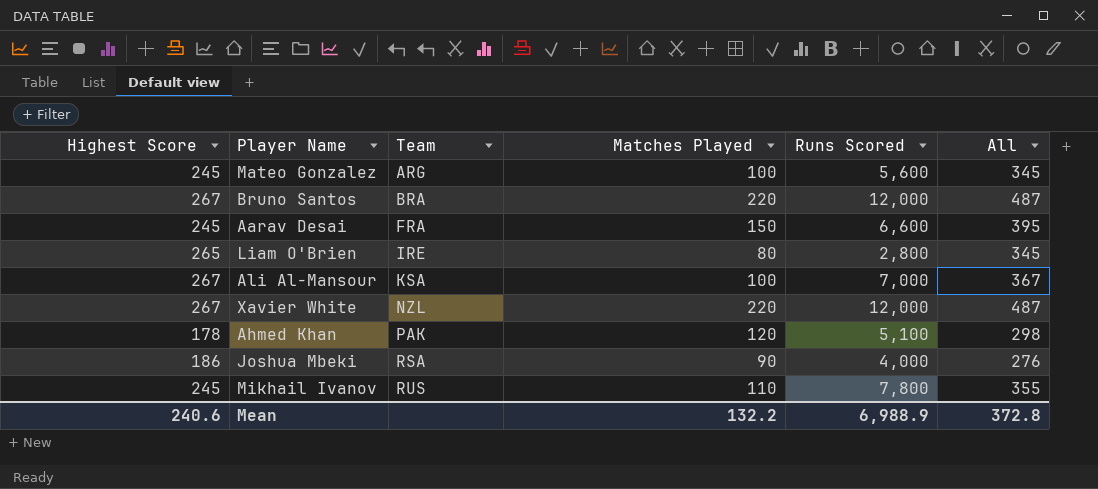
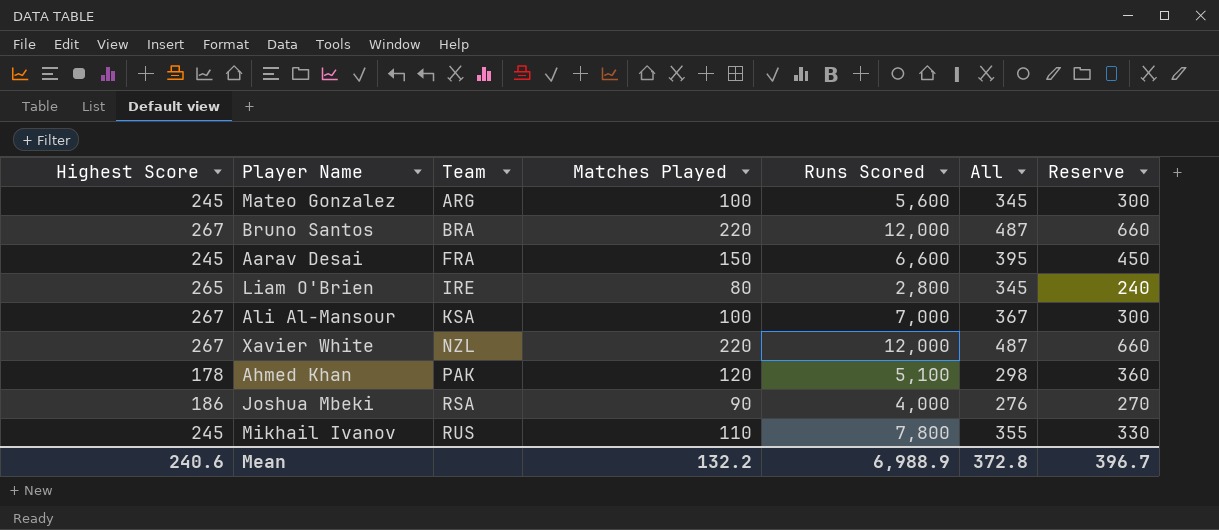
column Reserve | formula: none -> [Matches Played] * 3

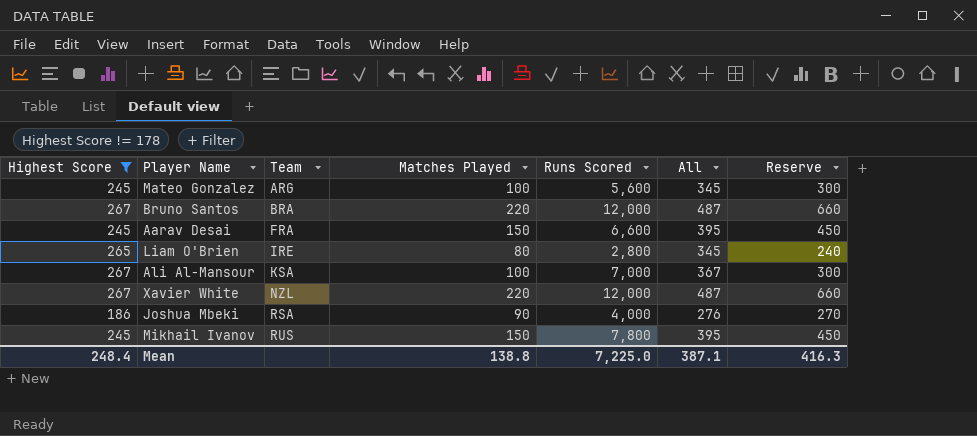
filter: none -> Highest Score != 178
Mikhail Ivanov | Matches Played: 110 -> 150
Mikhail Ivanov | All: 355 -> 395
Mikhail Ivanov | Reserve: 330 -> 450
Mean | Highest Score: 240.6 -> 248.4
Mean | Matches Played: 132.2 -> 138.8
Mean | Runs Scored: 6,988.9 -> 7,225.0
Mean | All: 372.8 -> 387.1
Mean | Reserve: 396.7 -> 416.3

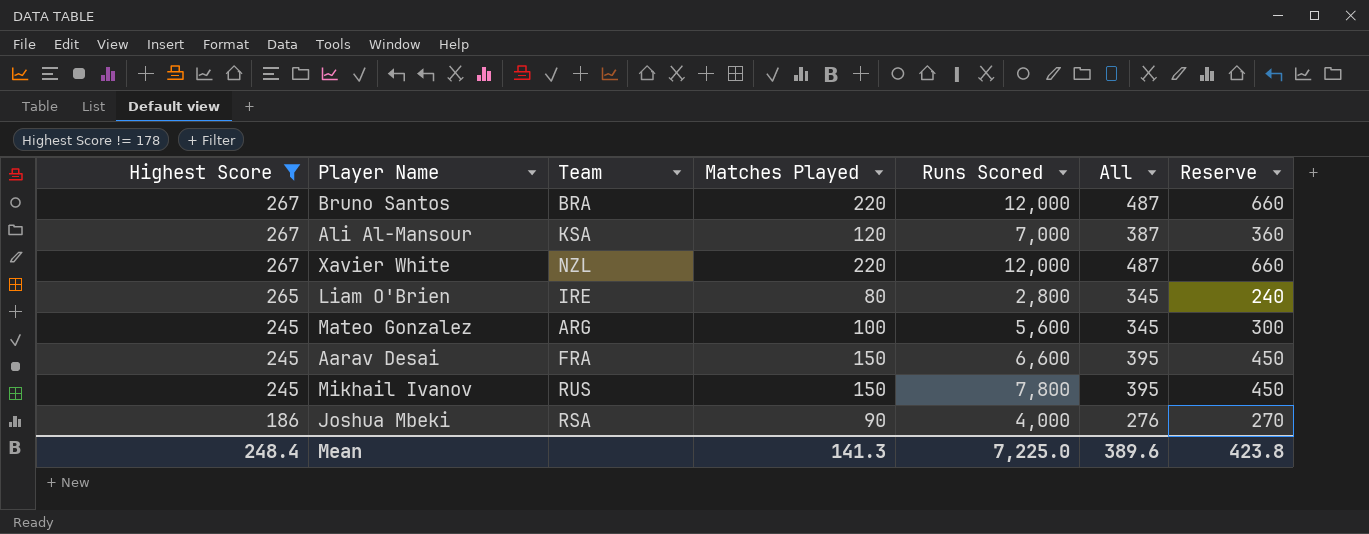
row order: Team ascending -> Highest Score descending
Ali Al-Mansour | Matches Played: 100 -> 120
Ali Al-Mansour | All: 367 -> 387
Ali Al-Mansour | Reserve: 300 -> 360
Mean | Matches Played: 138.8 -> 141.3
Mean | All: 387.1 -> 389.6
Mean | Reserve: 416.3 -> 423.8

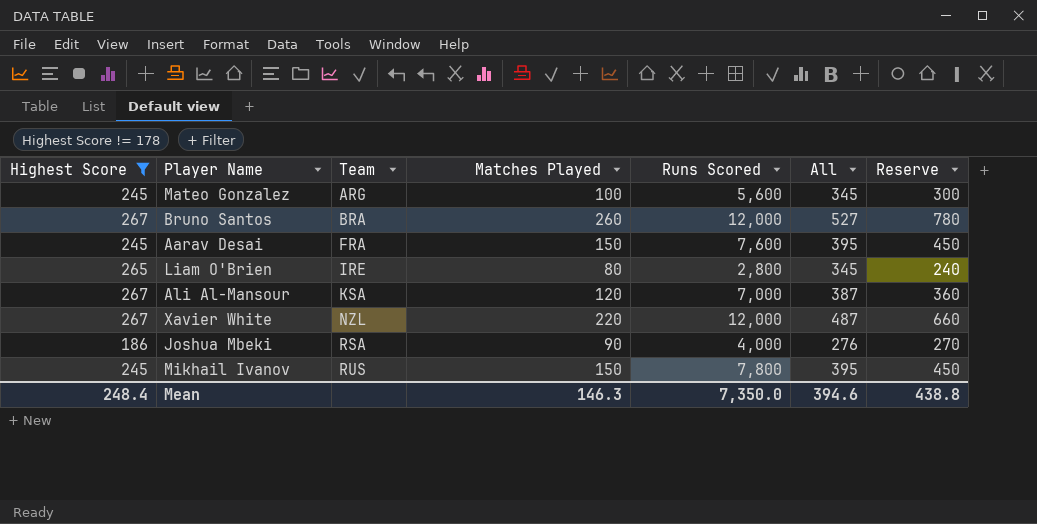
row order: Highest Score descending -> Team ascending
Bruno Santos | Matches Played: 220 -> 260
Bruno Santos | All: 487 -> 527
Bruno Santos | Reserve: 660 -> 780
Aarav Desai | Runs Scored: 6,600 -> 7,600
Mean | Matches Played: 141.3 -> 146.3
Mean | Runs Scored: 7,225.0 -> 7,350.0
Mean | All: 389.6 -> 394.6
Mean | Reserve: 423.8 -> 438.8

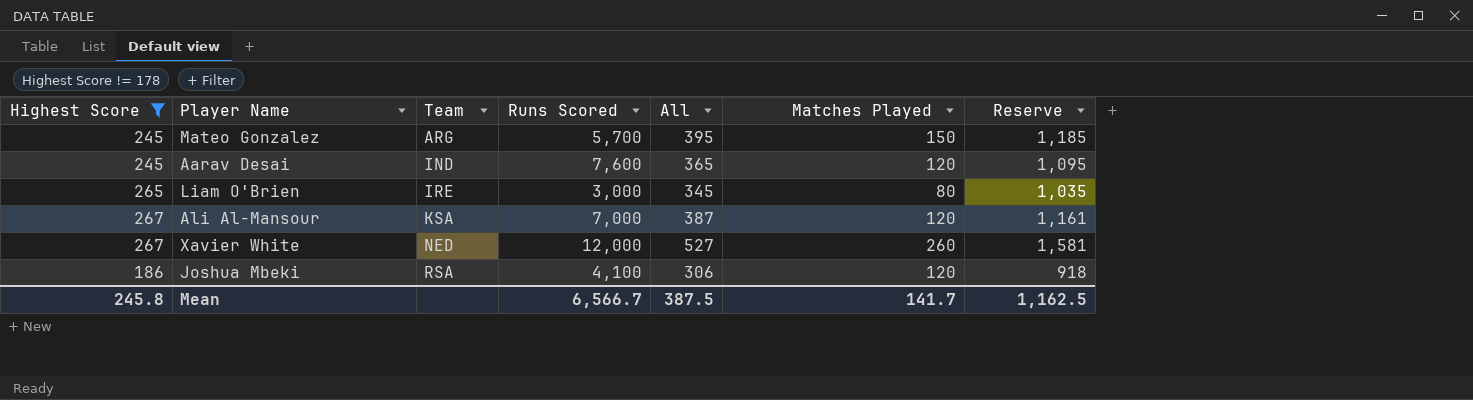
column Matches Played | position: 4 -> 6
column Reserve | formula: [Matches Played] * 3 -> [All] * 3
row Bruno Santos: 267 | BRA | 260 | 12,000 | 527 | 780 -> none
row Mikhail Ivanov: 245 | RUS | 150 | 7,800 | 395 | 450 -> none
Mateo Gonzalez | Runs Scored: 5,600 -> 5,700
Mateo Gonzalez | All: 345 -> 395
Mateo Gonzalez | Matches Played: 100 -> 150
Aarav Desai | Team: FRA -> IND
Aarav Desai | All: 395 -> 365
Aarav Desai | Matches Played: 150 -> 120
Liam O'Brien | Runs Scored: 2,800 -> 3,000
Xavier White | Team: NZL -> NED
Xavier White | All: 487 -> 527
Xavier White | Matches Played: 220 -> 260
Joshua Mbeki | Runs Scored: 4,000 -> 4,100
Joshua Mbeki | All: 276 -> 306
Joshua Mbeki | Matches Played: 90 -> 120
Mean | Highest Score: 248.4 -> 245.8
Mean | Runs Scored: 7,350.0 -> 6,566.7
Mean | All: 394.6 -> 387.5
Mean | Matches Played: 146.3 -> 141.7
Mean | Reserve: 438.8 -> 1,162.5

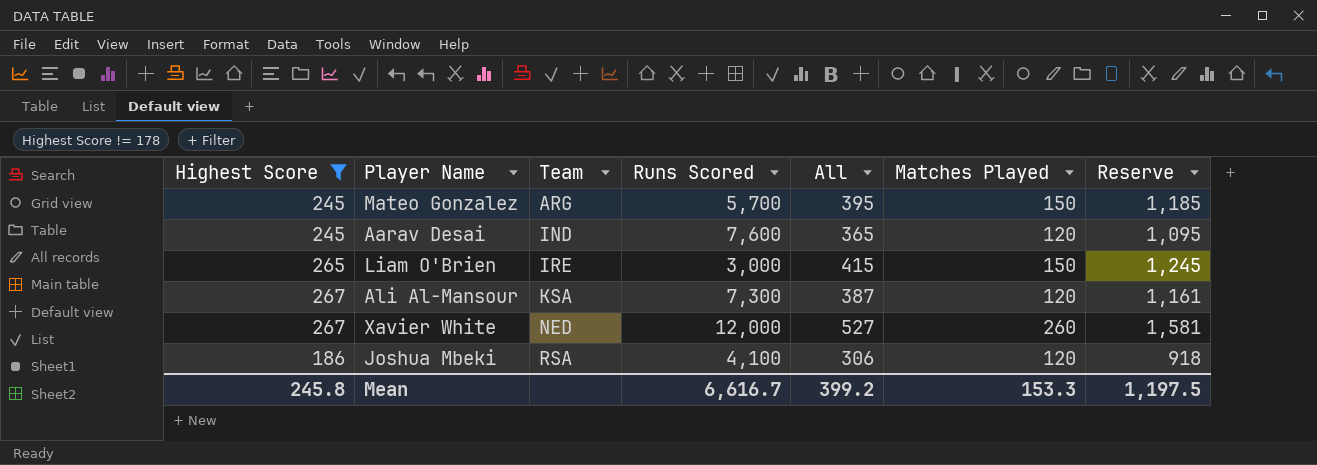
Liam O'Brien | All: 345 -> 415
Liam O'Brien | Matches Played: 80 -> 150
Liam O'Brien | Reserve: 1,035 -> 1,245
Ali Al-Mansour | Runs Scored: 7,000 -> 7,300
Mean | Runs Scored: 6,566.7 -> 6,616.7
Mean | All: 387.5 -> 399.2
Mean | Matches Played: 141.7 -> 153.3
Mean | Reserve: 1,162.5 -> 1,197.5

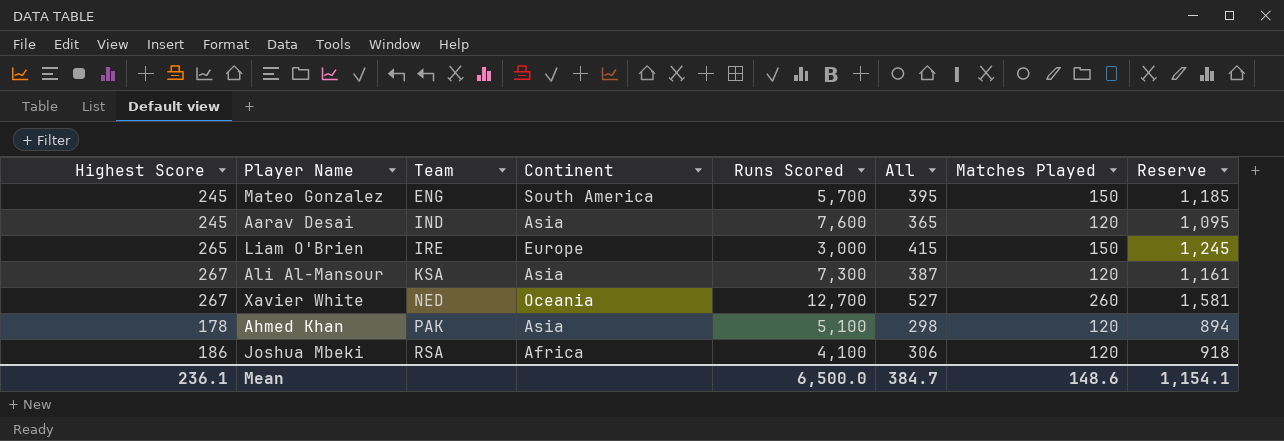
filter: Highest Score != 178 -> none
column Continent | position: none -> 4
Mateo Gonzalez | Team: ARG -> ENG
Xavier White | Runs Scored: 12,000 -> 12,700
Mean | Highest Score: 245.8 -> 236.1
Mean | Runs Scored: 6,616.7 -> 6,500.0
Mean | All: 399.2 -> 384.7
Mean | Matches Played: 153.3 -> 148.6
Mean | Reserve: 1,197.5 -> 1,154.1

